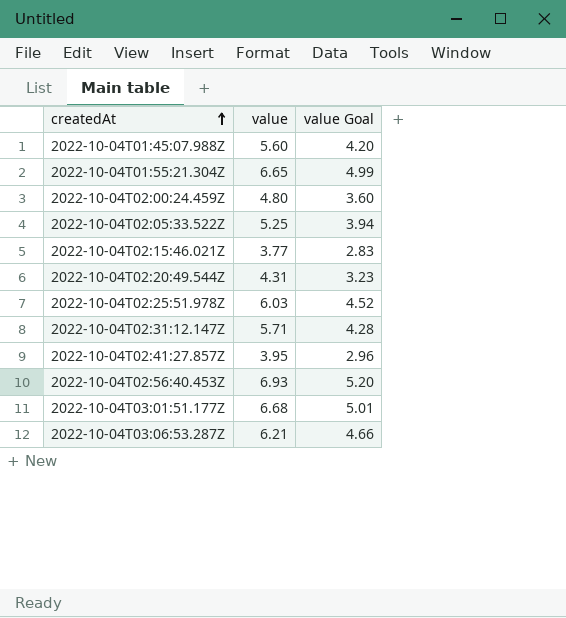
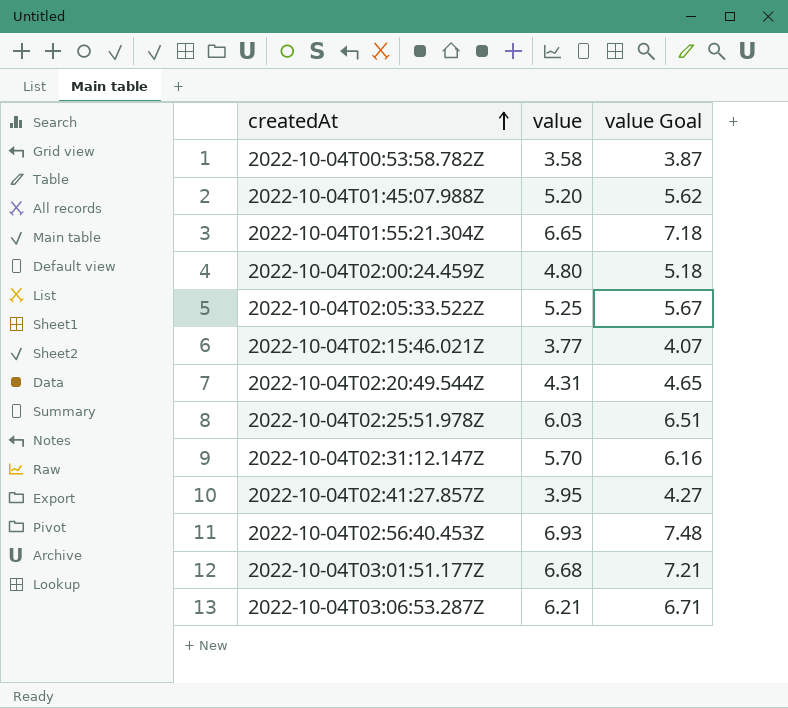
column value Goal | formula: [value] * 0.75 -> [value] * 1.08
row 2022-10-04T00:53:58.782Z: none -> 3.58 | 3.87
2022-10-04T01:45:07.988Z | value: 5.60 -> 5.20
2022-10-04T02:31:12.147Z | value: 5.71 -> 5.70

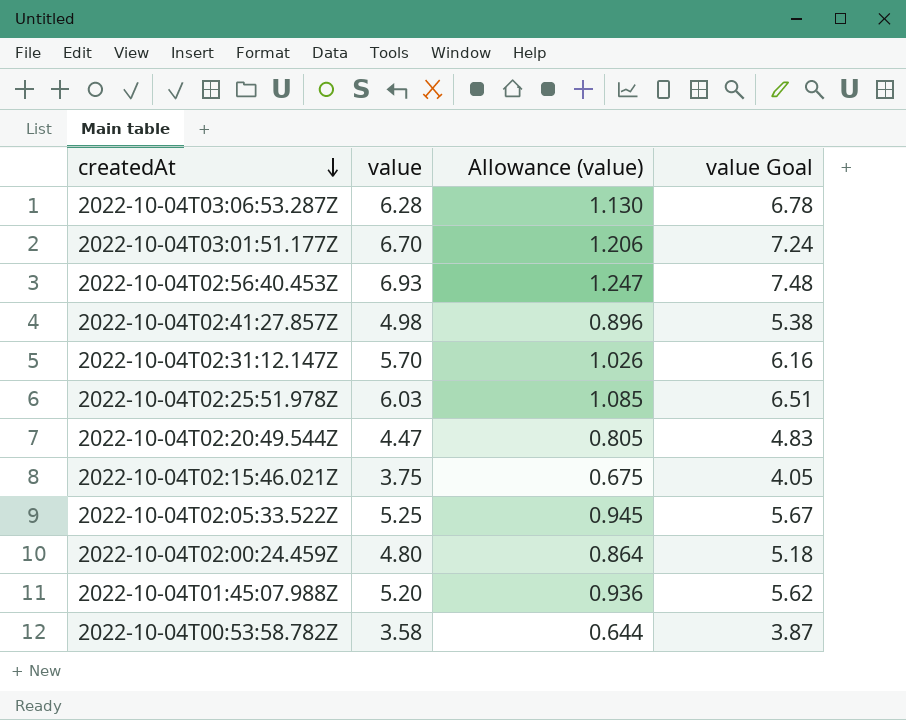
row order: createdAt ascending -> createdAt descending
column Allowance (value) | formula: none -> [value] * 0.18
row 2022-10-04T01:55:21.304Z: 6.65 | 7.18 -> none
2022-10-04T03:06:53.287Z | value: 6.21 -> 6.28
2022-10-04T03:06:53.287Z | value Goal: 6.71 -> 6.78
2022-10-04T03:01:51.177Z | value: 6.68 -> 6.70
2022-10-04T03:01:51.177Z | value Goal: 7.21 -> 7.24
2022-10-04T02:41:27.857Z | value: 3.95 -> 4.98
2022-10-04T02:41:27.857Z | value Goal: 4.27 -> 5.38
2022-10-04T02:20:49.544Z | value: 4.31 -> 4.47
2022-10-04T02:20:49.544Z | value Goal: 4.65 -> 4.83
2022-10-04T02:15:46.021Z | value: 3.77 -> 3.75
2022-10-04T02:15:46.021Z | value Goal: 4.07 -> 4.05

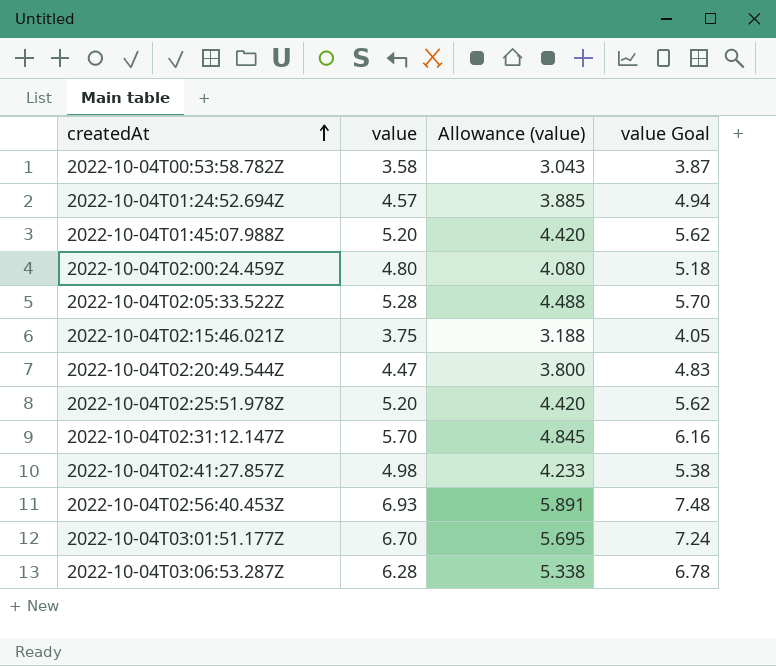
row order: createdAt descending -> createdAt ascending
column Allowance (value) | formula: [value] * 0.18 -> [value] * 0.85
row 2022-10-04T01:24:52.694Z: none -> 4.57 | 3.885 | 4.94
2022-10-04T02:05:33.522Z | value: 5.25 -> 5.28
2022-10-04T02:05:33.522Z | value Goal: 5.67 -> 5.70
2022-10-04T02:25:51.978Z | value: 6.03 -> 5.20
2022-10-04T02:25:51.978Z | value Goal: 6.51 -> 5.62

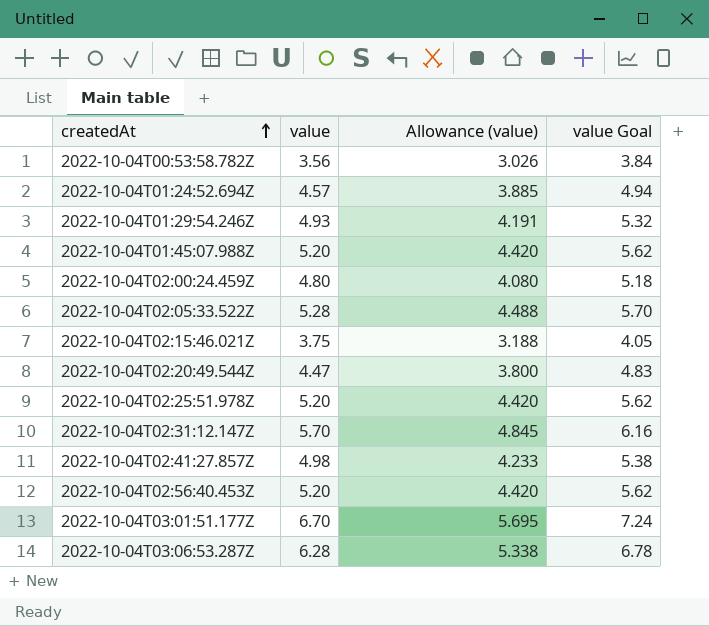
2022-10-04T00:53:58.782Z | value: 3.58 -> 3.56
2022-10-04T00:53:58.782Z | Allowance (value): 3.043 -> 3.026
2022-10-04T00:53:58.782Z | value Goal: 3.87 -> 3.84
row 2022-10-04T01:29:54.246Z: none -> 4.93 | 4.191 | 5.32
2022-10-04T02:56:40.453Z | value: 6.93 -> 5.20
2022-10-04T02:56:40.453Z | Allowance (value): 5.891 -> 4.420
2022-10-04T02:56:40.453Z | value Goal: 7.48 -> 5.62

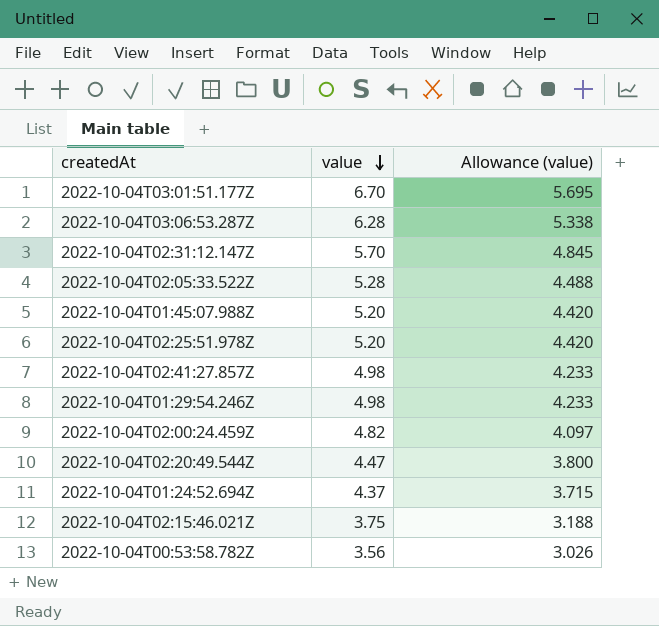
row order: createdAt ascending -> value descending
column value Goal | formula: [value] * 1.08 -> none
row 2022-10-04T02:56:40.453Z: 5.20 | 4.420 | 5.62 -> none
2022-10-04T01:29:54.246Z | value: 4.93 -> 4.98
2022-10-04T01:29:54.246Z | Allowance (value): 4.191 -> 4.233
2022-10-04T02:00:24.459Z | value: 4.80 -> 4.82
2022-10-04T02:00:24.459Z | Allowance (value): 4.080 -> 4.097
2022-10-04T01:24:52.694Z | value: 4.57 -> 4.37
2022-10-04T01:24:52.694Z | Allowance (value): 3.885 -> 3.715

